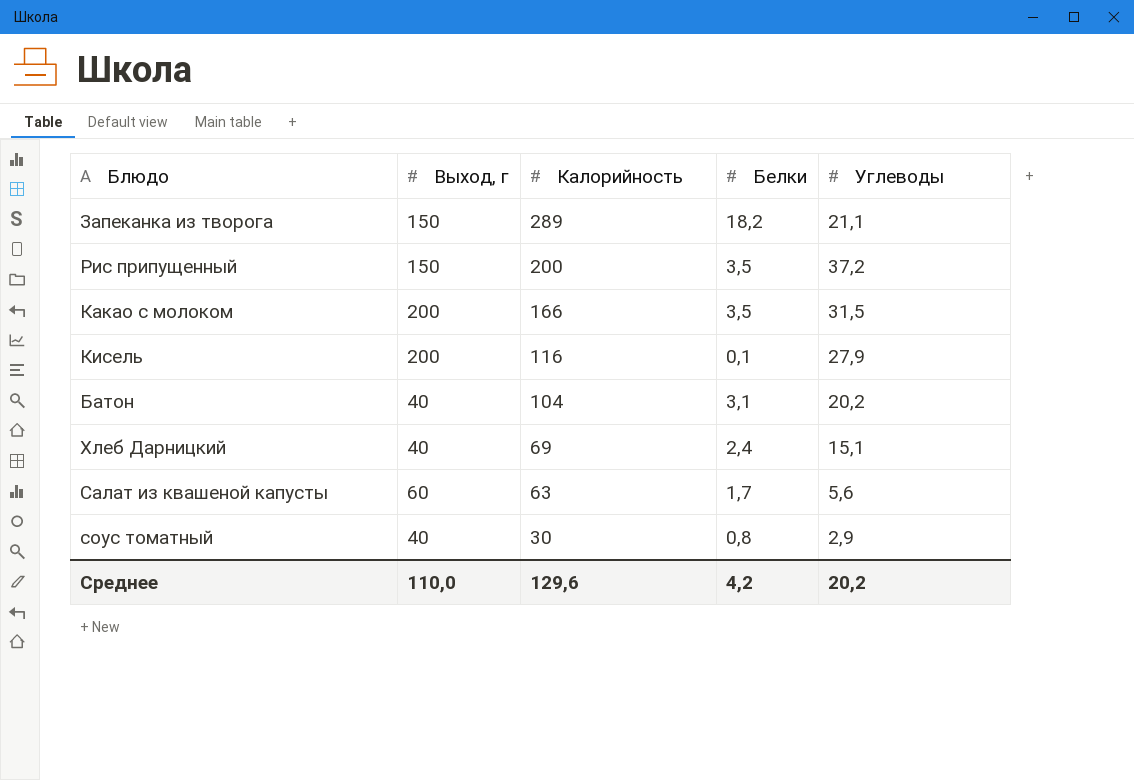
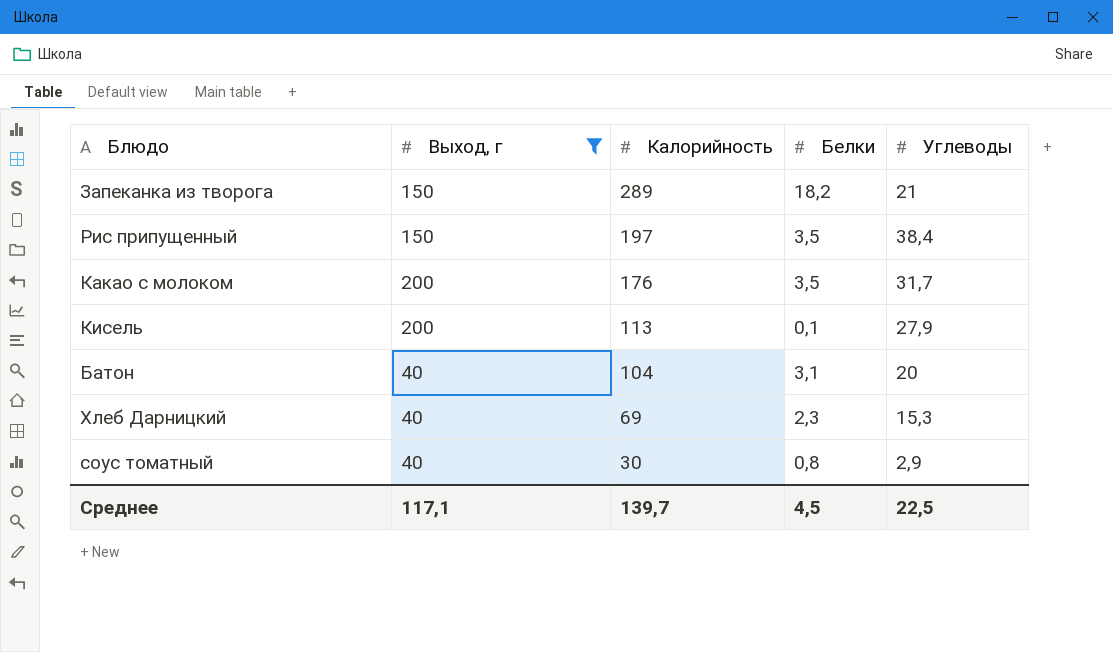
filter: none -> Выход, г != 60
Запеканка из творога | Углеводы: 21,1 -> 21
Рис припущенный | Калорийность: 200 -> 197
Рис припущенный | Углеводы: 37,2 -> 38,4
Какао с молоком | Калорийность: 166 -> 176
Какао с молоком | Углеводы: 31,5 -> 31,7
Кисель | Калорийность: 116 -> 113
Батон | Углеводы: 20,2 -> 20
Хлеб Дарницкий | Белки: 2,4 -> 2,3
Хлеб Дарницкий | Углеводы: 15,1 -> 15,3
Среднее | Выход, г: 110,0 -> 117,1
Среднее | Калорийность: 129,6 -> 139,7
Среднее | Белки: 4,2 -> 4,5
Среднее | Углеводы: 20,2 -> 22,5

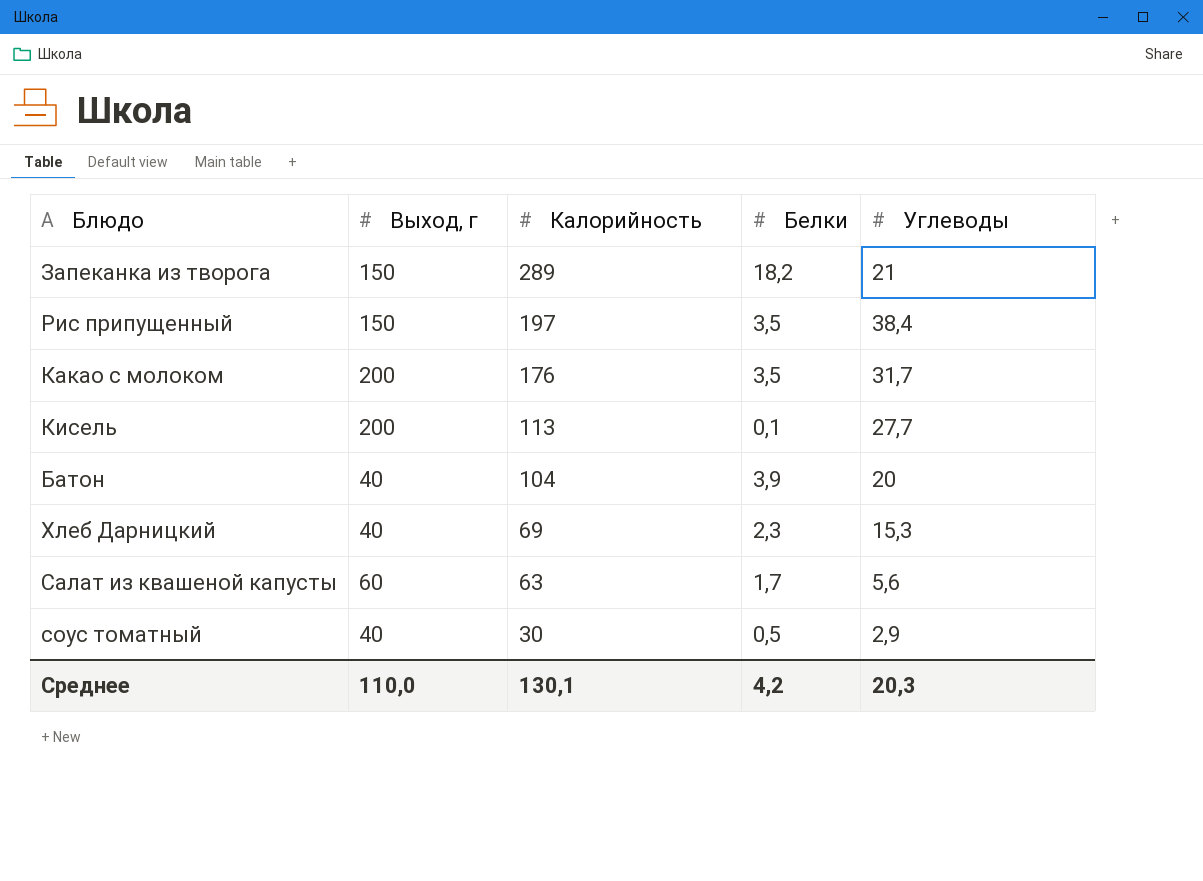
filter: Выход, г != 60 -> none
Кисель | Углеводы: 27,9 -> 27,7
Батон | Белки: 3,1 -> 3,9
соус томатный | Белки: 0,8 -> 0,5
Среднее | Выход, г: 117,1 -> 110,0
Среднее | Калорийность: 139,7 -> 130,1
Среднее | Белки: 4,5 -> 4,2
Среднее | Углеводы: 22,5 -> 20,3

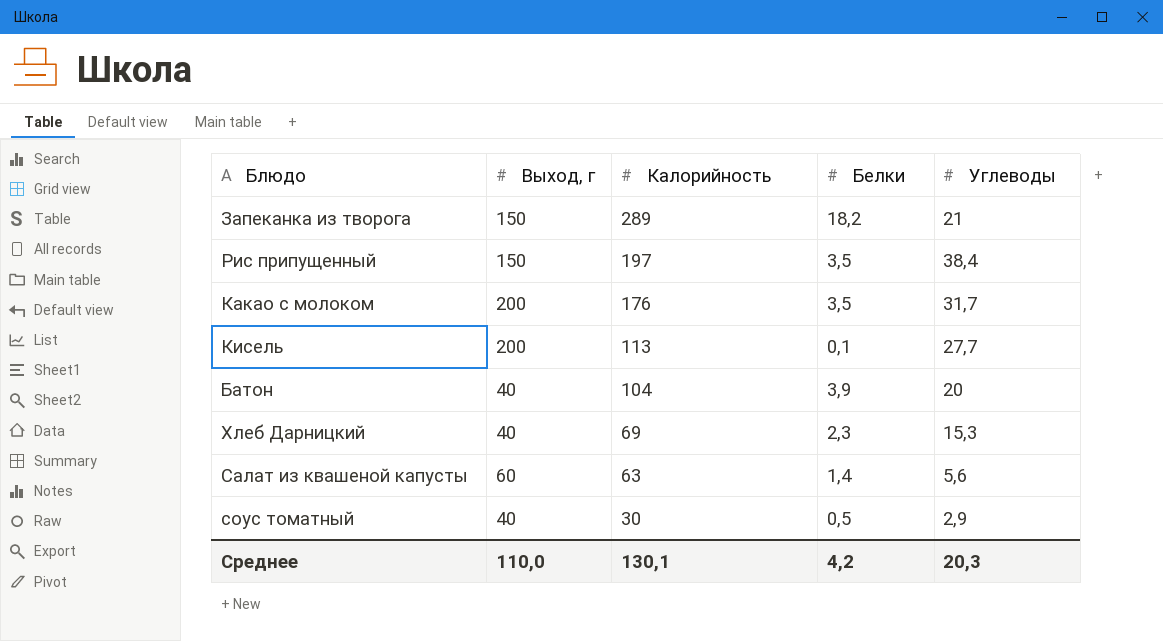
Салат из квашеной капусты | Белки: 1,7 -> 1,4

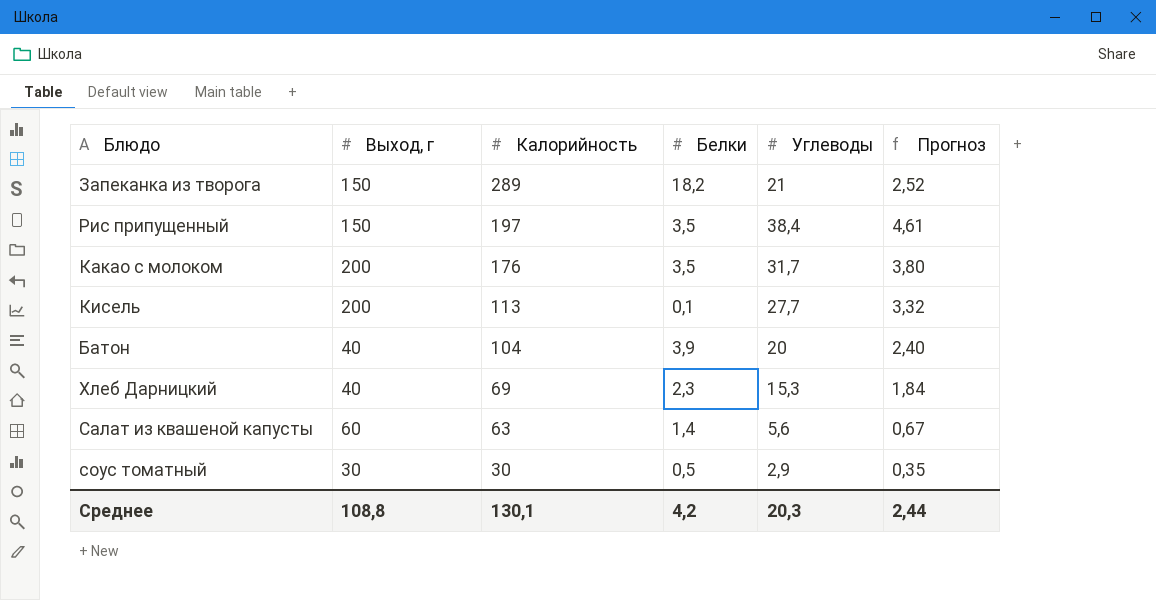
column Прогноз | formula: none -> [Углеводы] * 0,12
соус томатный | Выход, г: 40 -> 30
Среднее | Выход, г: 110,0 -> 108,8

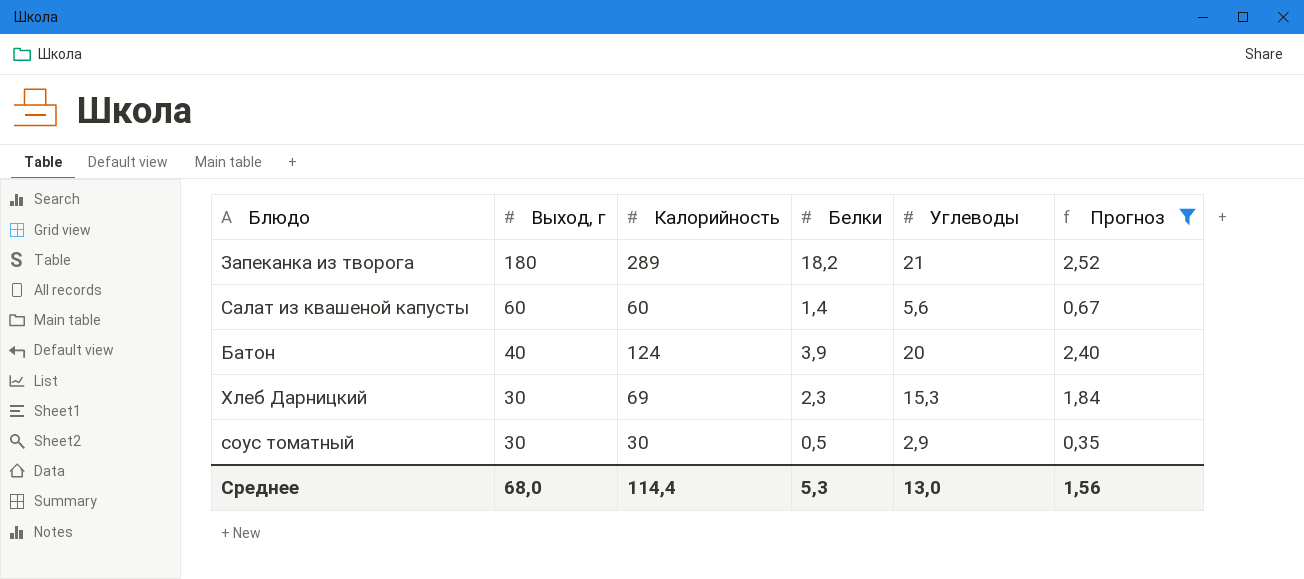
filter: none -> Прогноз <= 2,52
row order: Калорийность descending -> Выход, г descending
Запеканка из творога | Выход, г: 150 -> 180
Салат из квашеной капусты | Калорийность: 63 -> 60
Батон | Калорийность: 104 -> 124
Хлеб Дарницкий | Выход, г: 40 -> 30
Среднее | Выход, г: 108,8 -> 68,0
Среднее | Калорийность: 130,1 -> 114,4
Среднее | Белки: 4,2 -> 5,3
Среднее | Углеводы: 20,3 -> 13,0
Среднее | Прогноз: 2,44 -> 1,56

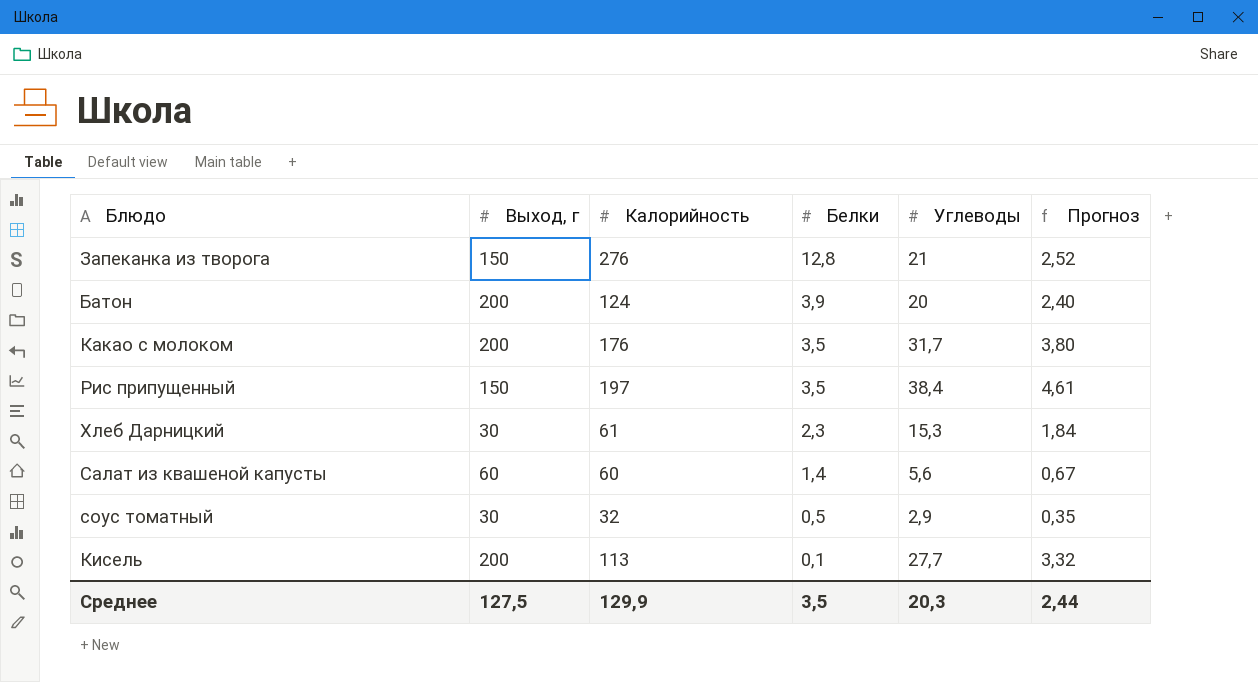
filter: Прогноз <= 2,52 -> none
row order: Выход, г descending -> Белки descending
Запеканка из творога | Выход, г: 180 -> 150
Запеканка из творога | Калорийность: 289 -> 276
Запеканка из творога | Белки: 18,2 -> 12,8
Батон | Выход, г: 40 -> 200
Хлеб Дарницкий | Калорийность: 69 -> 61
соус томатный | Калорийность: 30 -> 32
Среднее | Выход, г: 68,0 -> 127,5
Среднее | Калорийность: 114,4 -> 129,9
Среднее | Белки: 5,3 -> 3,5
Среднее | Углеводы: 13,0 -> 20,3
Среднее | Прогноз: 1,56 -> 2,44

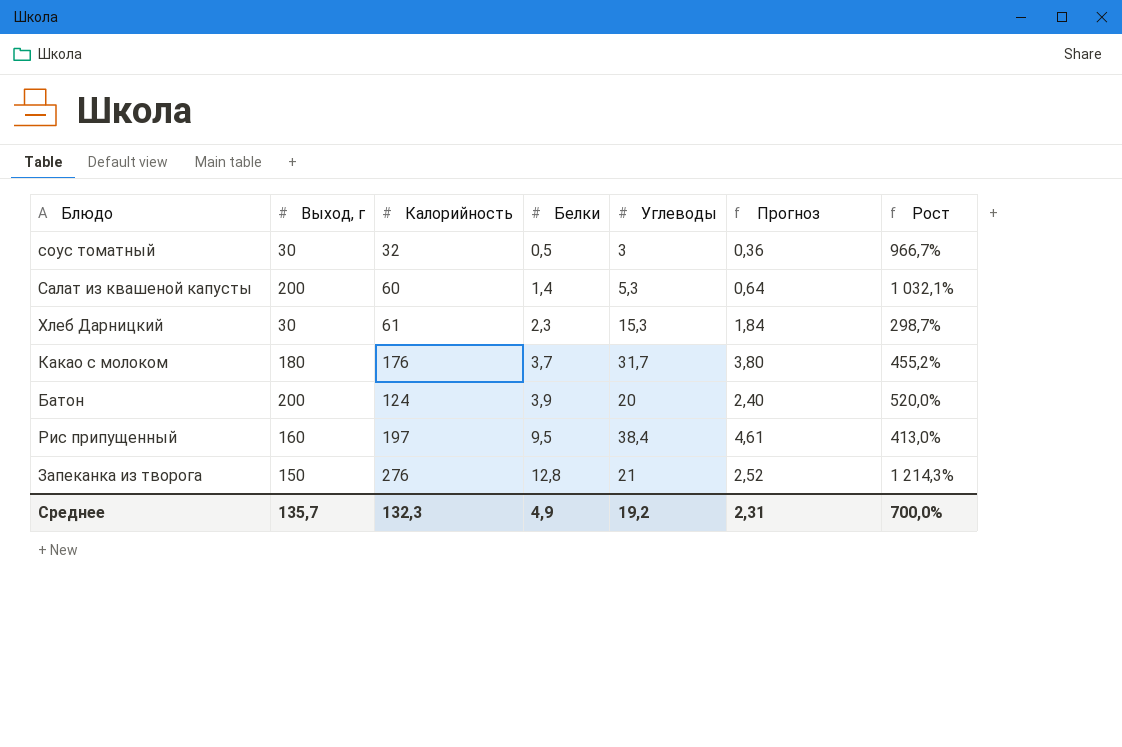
row order: Белки descending -> Белки ascending
column Рост | formula: none -> ([Калорийность] - [Углеводы]) / [Углеводы]
row Кисель: 200 | 113 | 0,1 | 27,7 | 3,32 -> none
соус томатный | Углеводы: 2,9 -> 3
соус томатный | Прогноз: 0,35 -> 0,36
Салат из квашеной капусты | Выход, г: 60 -> 200
Салат из квашеной капусты | Углеводы: 5,6 -> 5,3
Салат из квашеной капусты | Прогноз: 0,67 -> 0,64
Какао с молоком | Выход, г: 200 -> 180
Какао с молоком | Белки: 3,5 -> 3,7
Рис припущенный | Выход, г: 150 -> 160
Рис припущенный | Белки: 3,5 -> 9,5
Среднее | Выход, г: 127,5 -> 135,7
Среднее | Калорийность: 129,9 -> 132,3
Среднее | Белки: 3,5 -> 4,9
Среднее | Углеводы: 20,3 -> 19,2
Среднее | Прогноз: 2,44 -> 2,31

